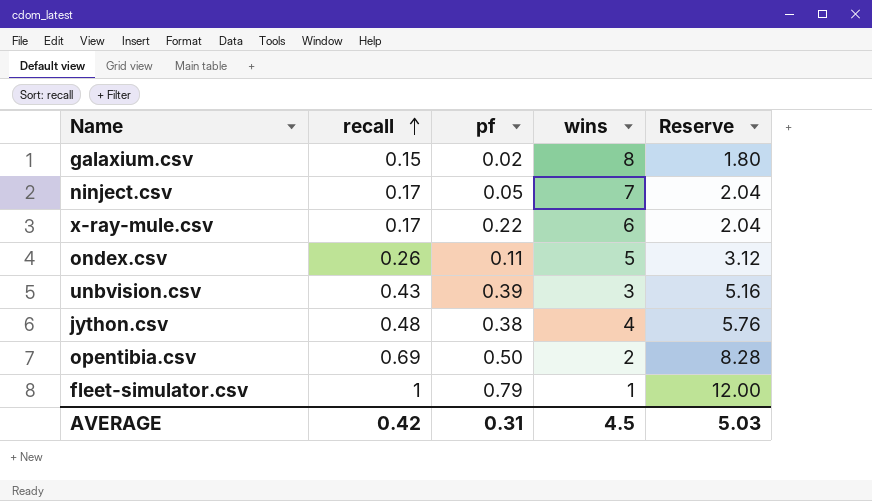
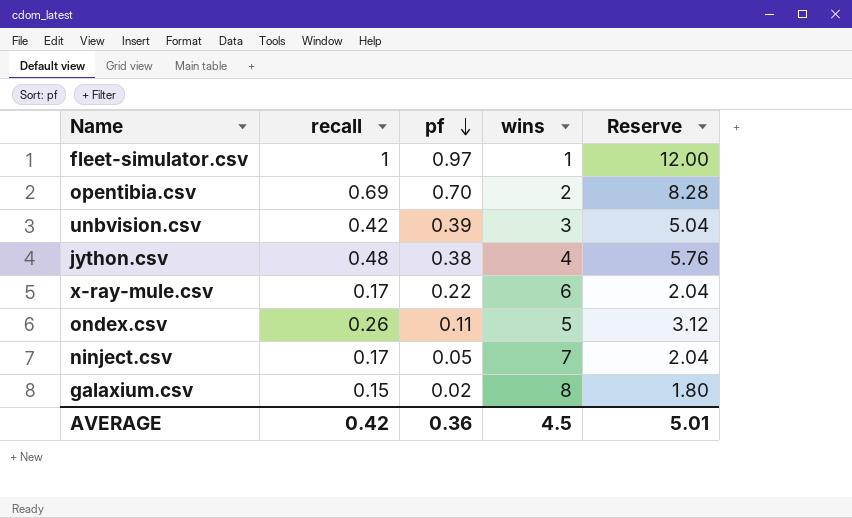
row order: recall ascending -> pf descending
fleet-simulator.csv | pf: 0.79 -> 0.97
opentibia.csv | pf: 0.50 -> 0.70
unbvision.csv | recall: 0.43 -> 0.42
unbvision.csv | Reserve: 5.16 -> 5.04
AVERAGE | pf: 0.31 -> 0.36
AVERAGE | Reserve: 5.03 -> 5.01

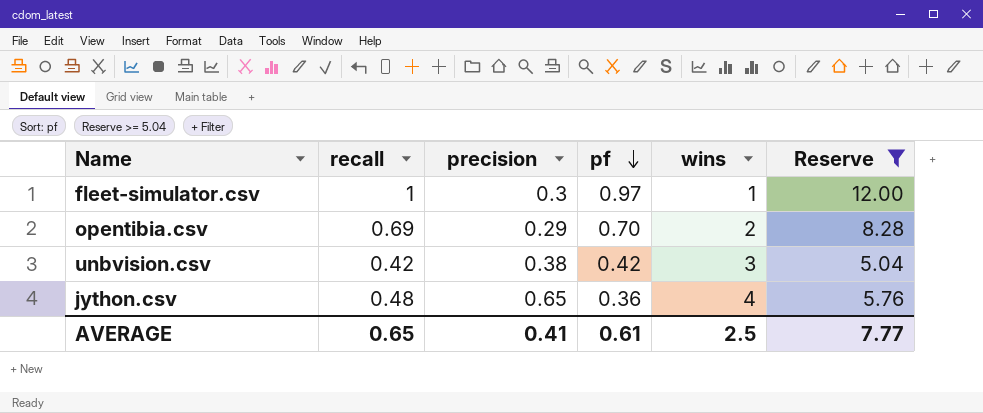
filter: none -> Reserve >= 5.04
column precision | position: none -> 3
unbvision.csv | pf: 0.39 -> 0.42
jython.csv | pf: 0.38 -> 0.36
AVERAGE | recall: 0.42 -> 0.65
AVERAGE | pf: 0.36 -> 0.61
AVERAGE | wins: 4.5 -> 2.5
AVERAGE | Reserve: 5.01 -> 7.77

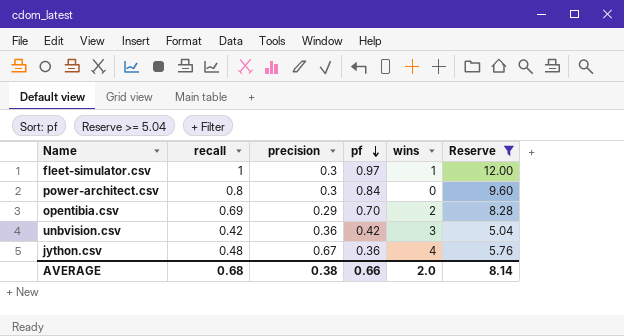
row power-architect.csv: none -> 0.8 | 0.3 | 0.84 | 0 | 9.60
unbvision.csv | precision: 0.38 -> 0.36
jython.csv | precision: 0.65 -> 0.67
AVERAGE | recall: 0.65 -> 0.68
AVERAGE | precision: 0.41 -> 0.38
AVERAGE | pf: 0.61 -> 0.66
AVERAGE | wins: 2.5 -> 2.0
AVERAGE | Reserve: 7.77 -> 8.14

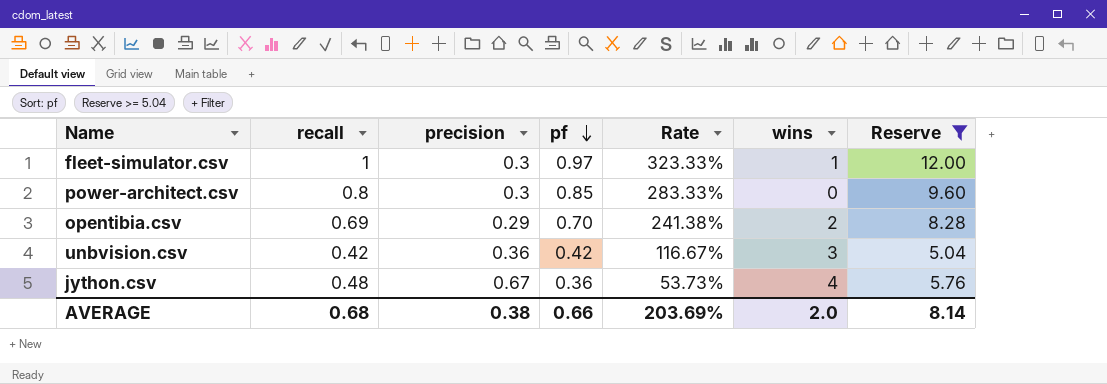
column Rate | formula: none -> [pf] / [precision]
power-architect.csv | pf: 0.84 -> 0.85

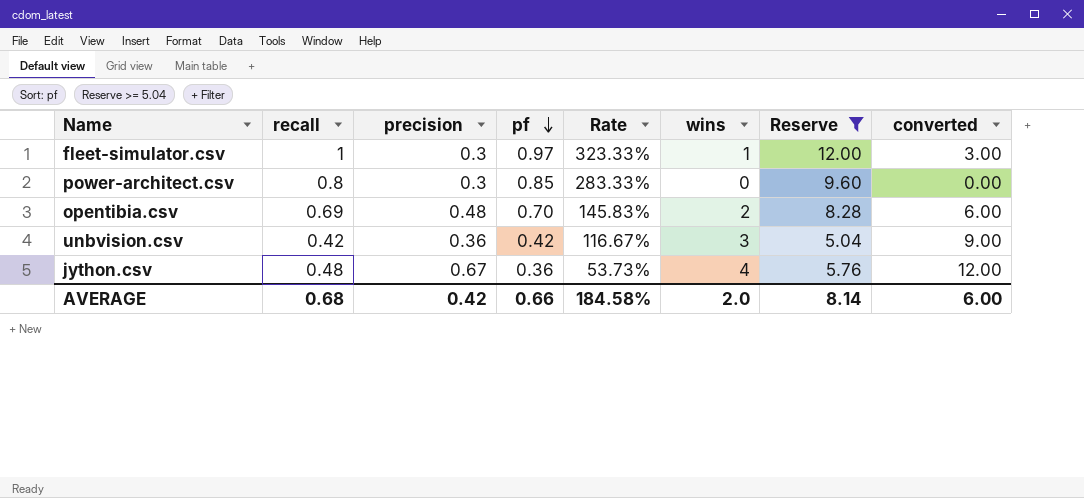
column converted | formula: none -> [wins] * 3
opentibia.csv | precision: 0.29 -> 0.48
opentibia.csv | Rate: 241.38% -> 145.83%
AVERAGE | precision: 0.38 -> 0.42
AVERAGE | Rate: 203.69% -> 184.58%

